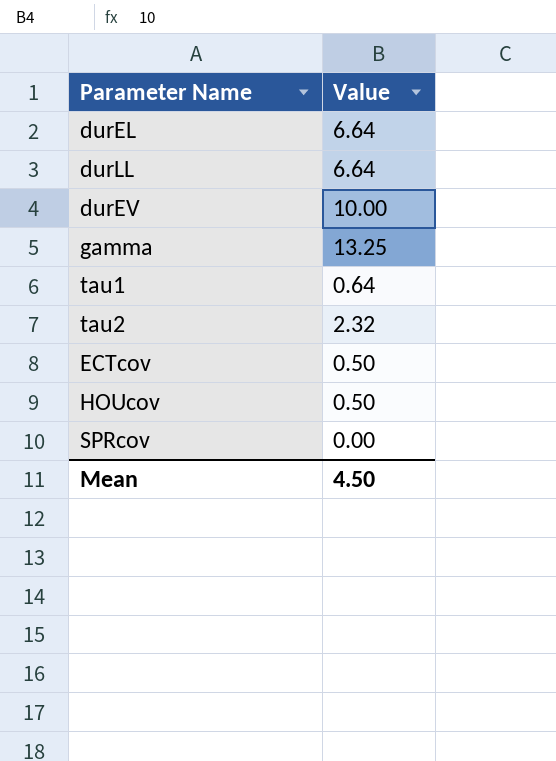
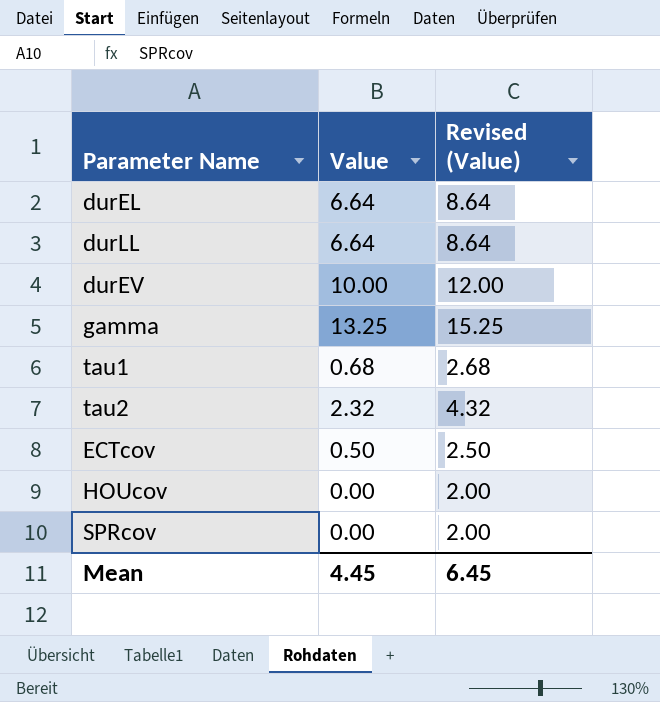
column Revised (Value) | formula: none -> [Value] + 2
tau1 | Value: 0.64 -> 0.68
HOUcov | Value: 0.50 -> 0.00
Mean | Value: 4.50 -> 4.45

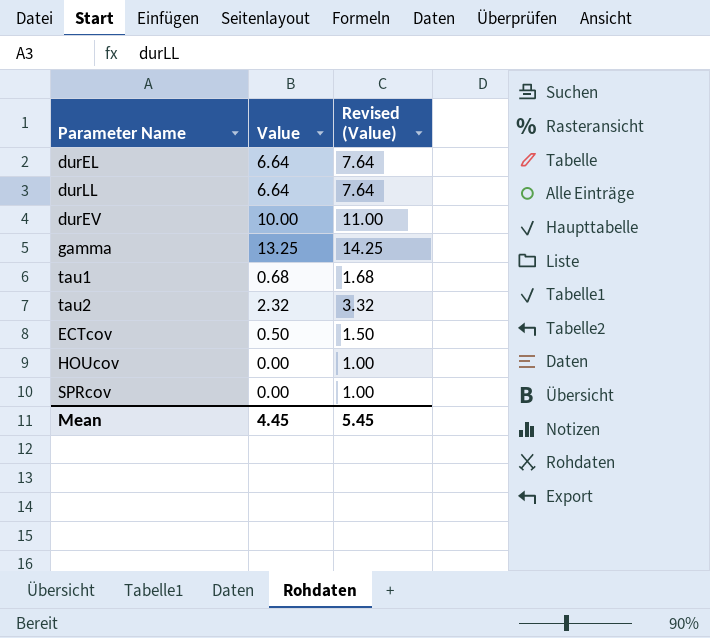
column Revised (Value) | formula: [Value] + 2 -> [Value] + 1
Mean | Revised (Value): 6.45 -> 5.45

